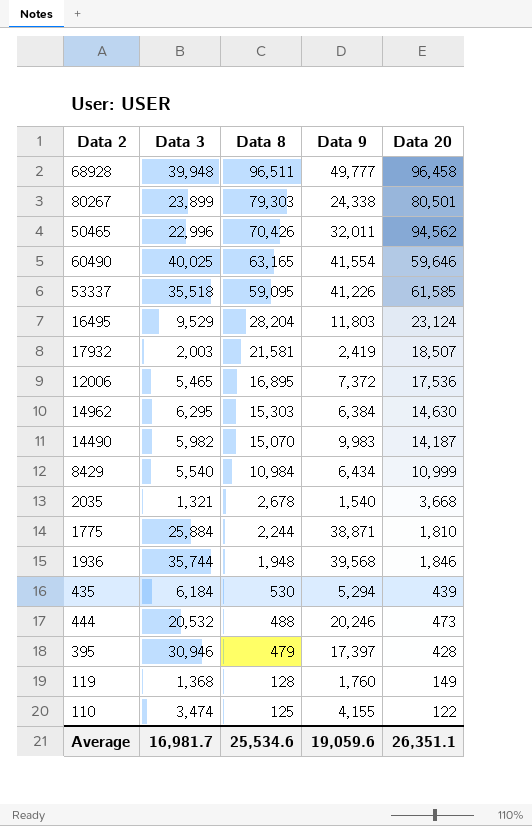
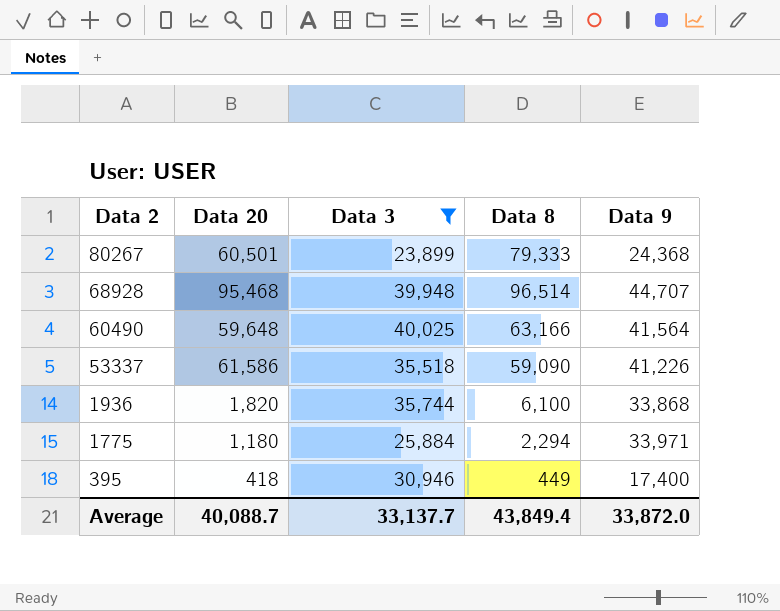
filter: none -> Data 3 >= 23,899
row order: Data 8 descending -> Data 2 descending
column Data 20 | position: 5 -> 2
80267 | Data 20: 80,501 -> 60,501
80267 | Data 8: 79,303 -> 79,333
80267 | Data 9: 24,338 -> 24,368
68928 | Data 20: 96,458 -> 95,468
68928 | Data 8: 96,511 -> 96,514
68928 | Data 9: 49,777 -> 44,707
60490 | Data 20: 59,646 -> 59,648
60490 | Data 8: 63,165 -> 63,166
60490 | Data 9: 41,554 -> 41,564
53337 | Data 20: 61,585 -> 61,586
53337 | Data 8: 59,095 -> 59,090
1936 | Data 20: 1,846 -> 1,820
1936 | Data 8: 1,948 -> 6,100
1936 | Data 9: 39,568 -> 33,868
1775 | Data 20: 1,810 -> 1,180
1775 | Data 8: 2,244 -> 2,294
1775 | Data 9: 38,871 -> 33,971
395 | Data 20: 428 -> 418
395 | Data 8: 479 -> 449
395 | Data 9: 17,397 -> 17,400
Average | Data 20: 26,351.1 -> 40,088.7
Average | Data 3: 16,981.7 -> 33,137.7
Average | Data 8: 25,534.6 -> 43,849.4
Average | Data 9: 19,059.6 -> 33,872.0

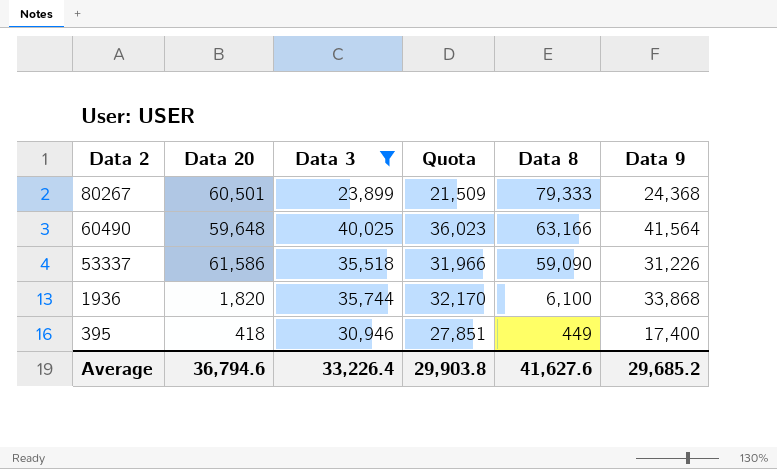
column Quota | formula: none -> [Data 3] * 0.9
row 68928: 95,468 | 39,948 | 96,514 | 44,707 -> none
row 1775: 1,180 | 25,884 | 2,294 | 33,971 -> none
53337 | Data 9: 41,226 -> 31,226
Average | Data 20: 40,088.7 -> 36,794.6
Average | Data 3: 33,137.7 -> 33,226.4
Average | Data 8: 43,849.4 -> 41,627.6
Average | Data 9: 33,872.0 -> 29,685.2

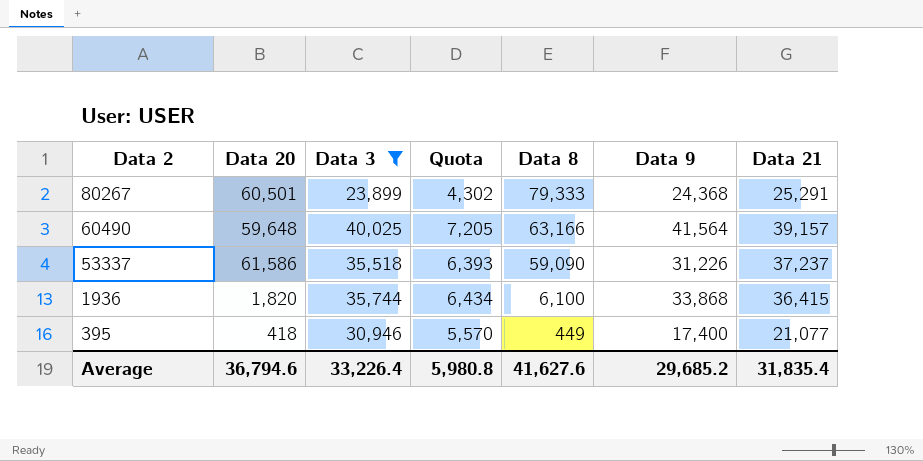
column Quota | formula: [Data 3] * 0.9 -> [Data 3] * 0.18
column Data 21 | position: none -> 7
Average | Quota: 29,903.8 -> 5,980.8

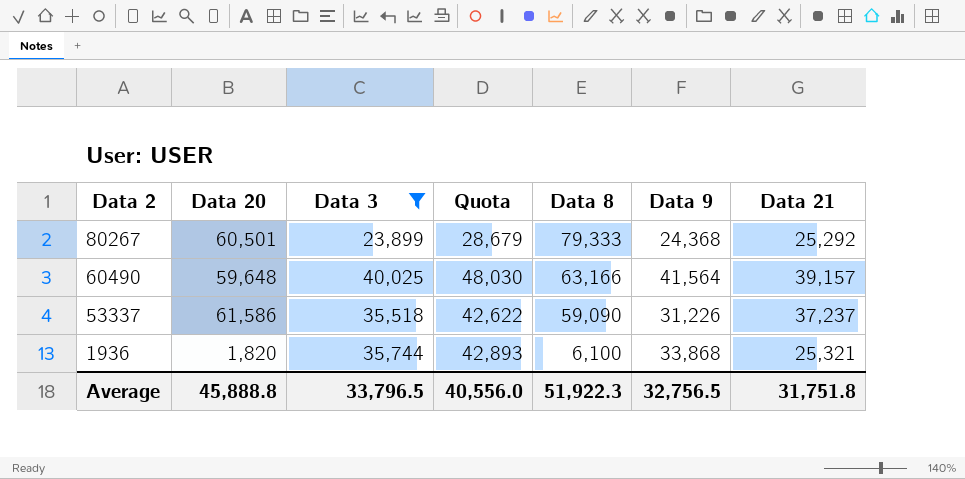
column Quota | formula: [Data 3] * 0.18 -> [Data 3] * 1.2
row 395: 418 | 30,946 | 5,570 | 449 | 17,400 | 21,077 -> none
80267 | Data 21: 25,291 -> 25,292
1936 | Data 21: 36,415 -> 25,321
Average | Data 20: 36,794.6 -> 45,888.8
Average | Data 3: 33,226.4 -> 33,796.5
Average | Quota: 5,980.8 -> 40,556.0
Average | Data 8: 41,627.6 -> 51,922.3
Average | Data 9: 29,685.2 -> 32,756.5
Average | Data 21: 31,835.4 -> 31,751.8

